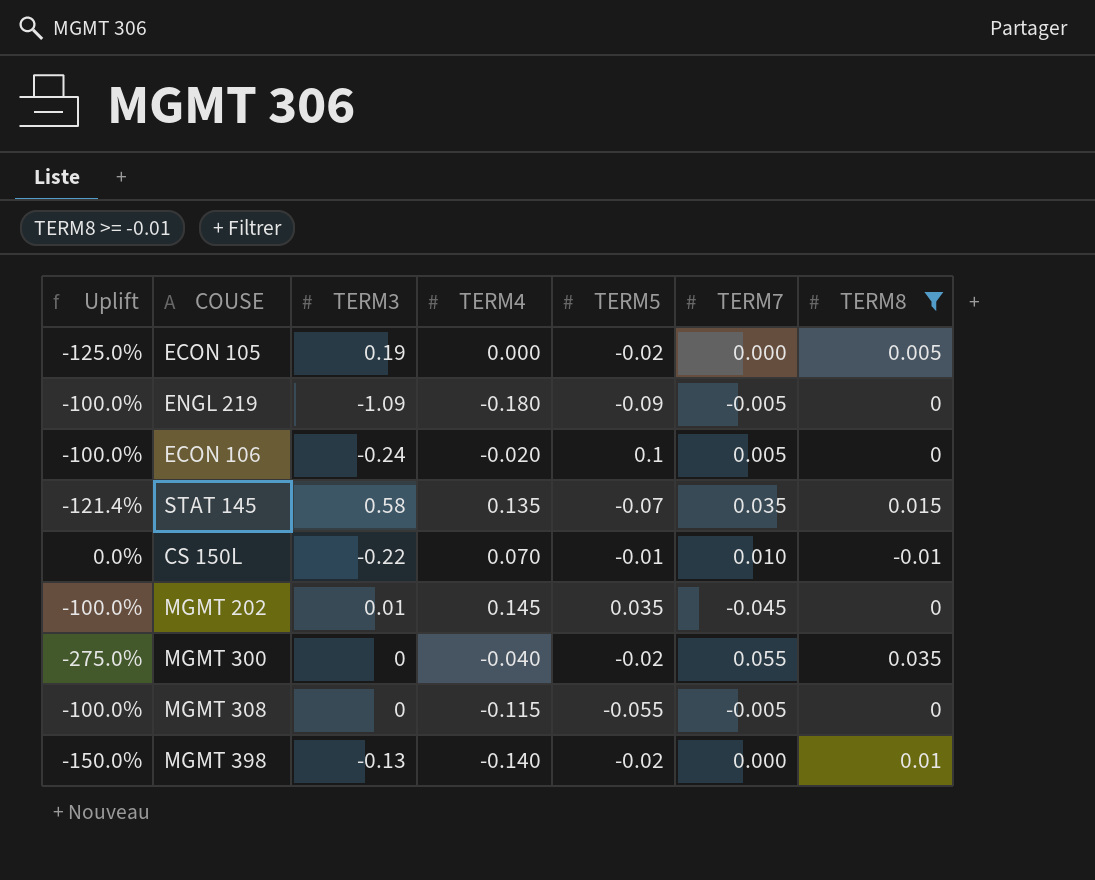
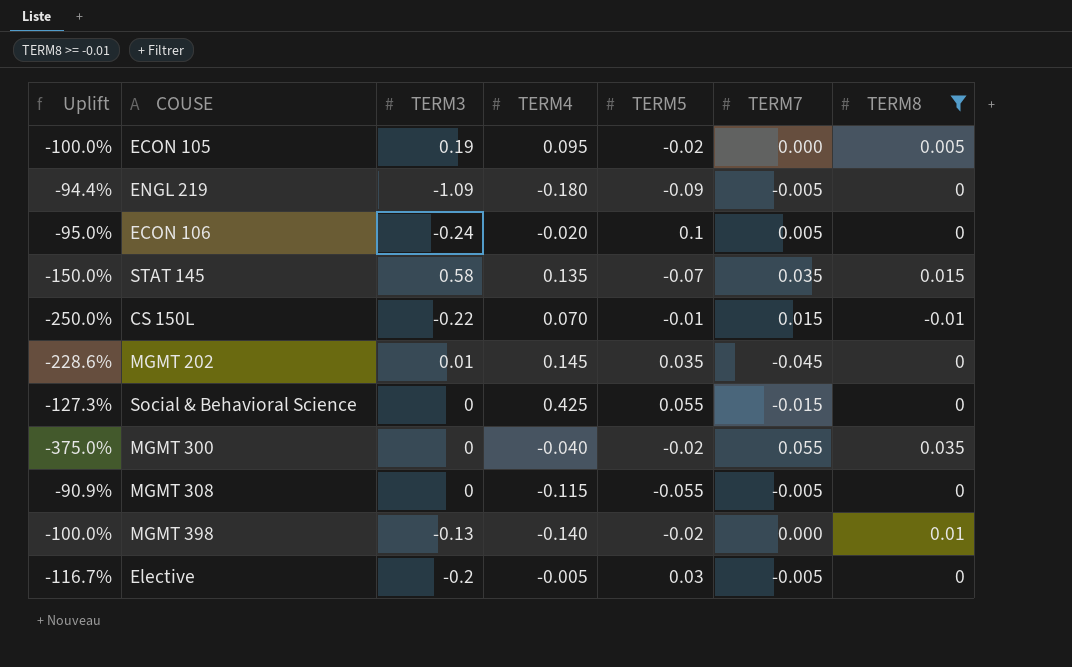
column Uplift | formula: ([TERM8] - [TERM5]) / [TERM5] -> ([TERM7] - [TERM5]) / [TERM5]
ECON 105 | TERM4: 0.000 -> 0.095
CS 150L | TERM7: 0.010 -> 0.015
row Social & Behavioral Science: none -> -127.3% | 0 | 0.425 | 0.055 | -0.015 | 0
row Elective: none -> -116.7% | -0.2 | -0.005 | 0.03 | -0.005 | 0

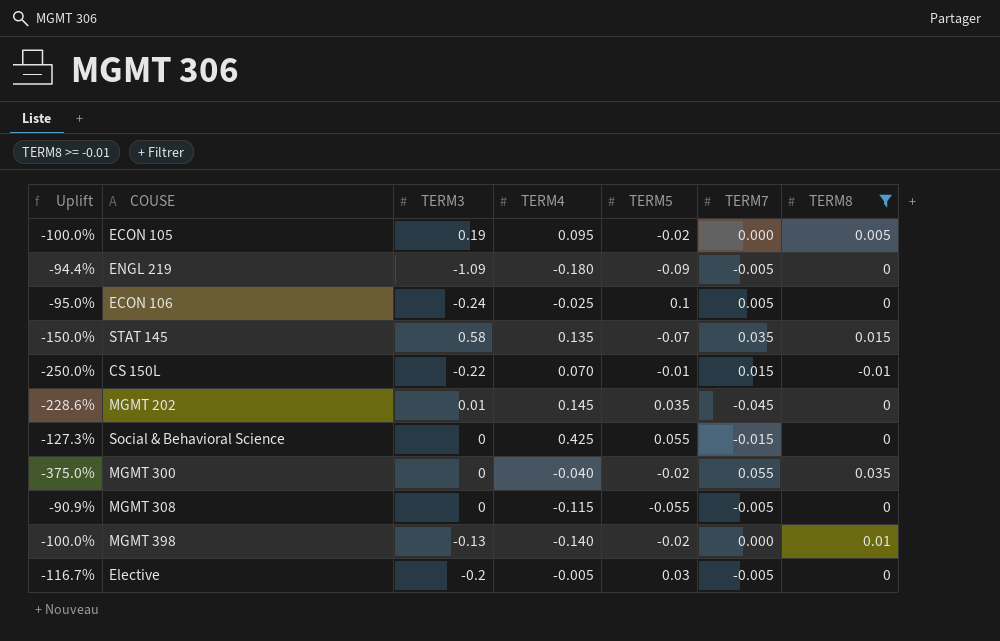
ECON 106 | TERM4: -0.020 -> -0.025

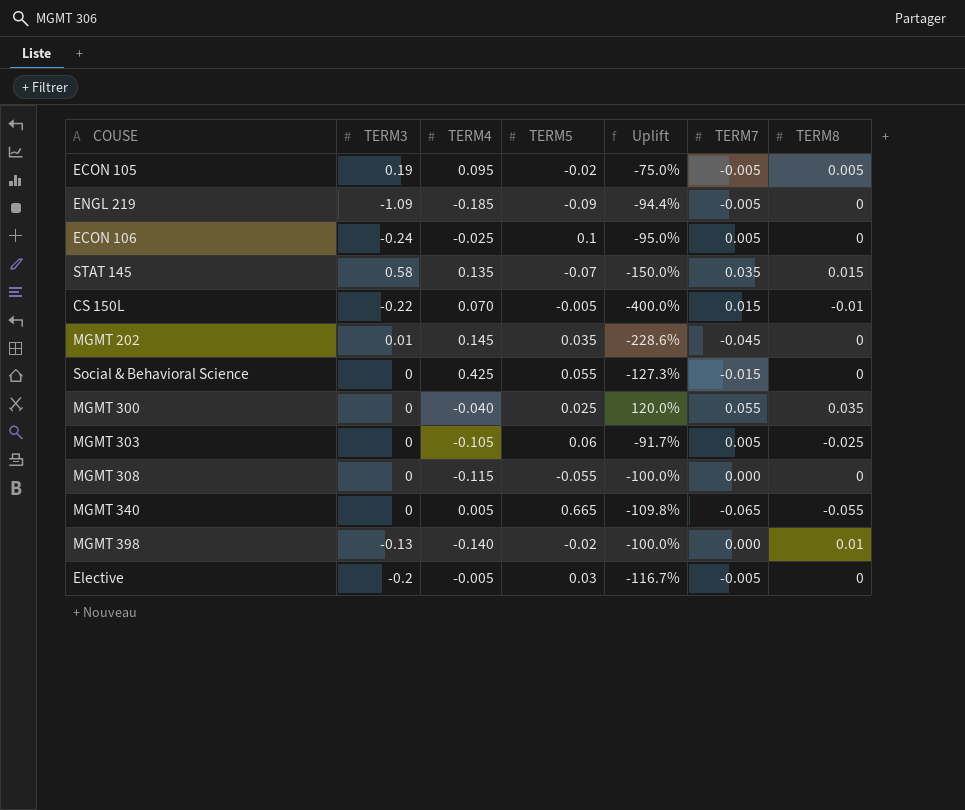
filter: TERM8 >= -0.01 -> none
column Uplift | position: 1 -> 5
ECON 105 | Uplift: -100.0% -> -75.0%
ECON 105 | TERM7: 0.000 -> -0.005
ENGL 219 | TERM4: -0.180 -> -0.185
CS 150L | TERM5: -0.01 -> -0.005
CS 150L | Uplift: -250.0% -> -400.0%
MGMT 300 | TERM5: -0.02 -> 0.025
MGMT 300 | Uplift: -375.0% -> 120.0%
MGMT 308 | Uplift: -90.9% -> -100.0%
MGMT 308 | TERM7: -0.005 -> 0.000

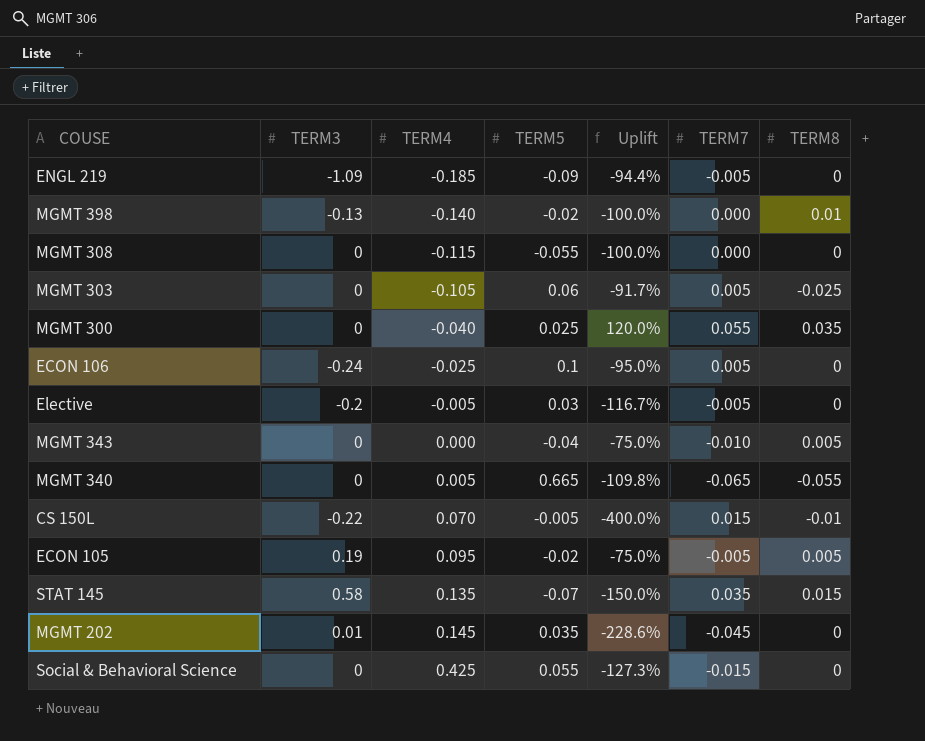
row order: none -> TERM4 ascending
row MGMT 343: none -> 0 | 0.000 | -0.04 | -75.0% | -0.010 | 0.005

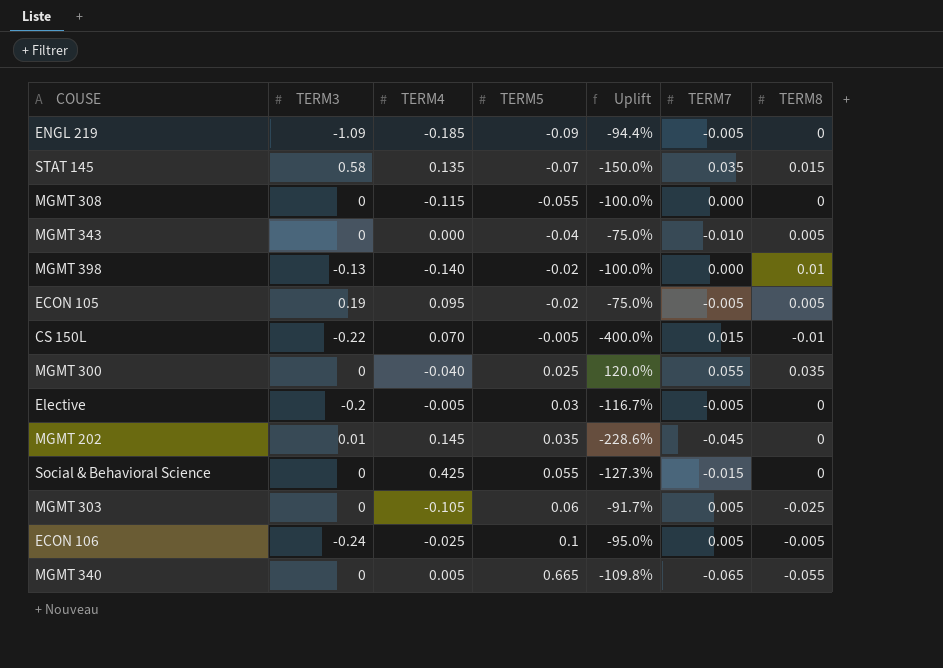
row order: TERM4 ascending -> TERM5 ascending
ECON 106 | TERM8: 0 -> -0.005

